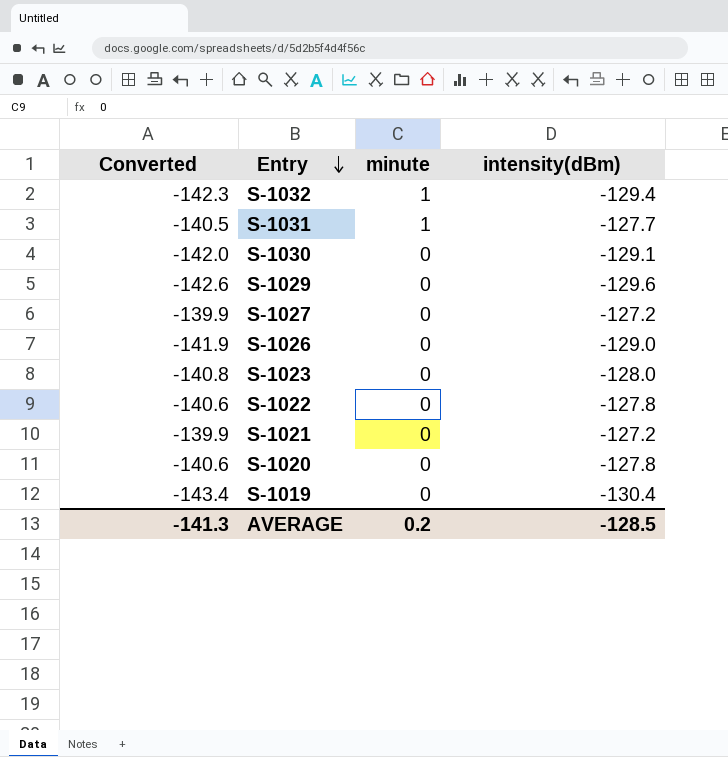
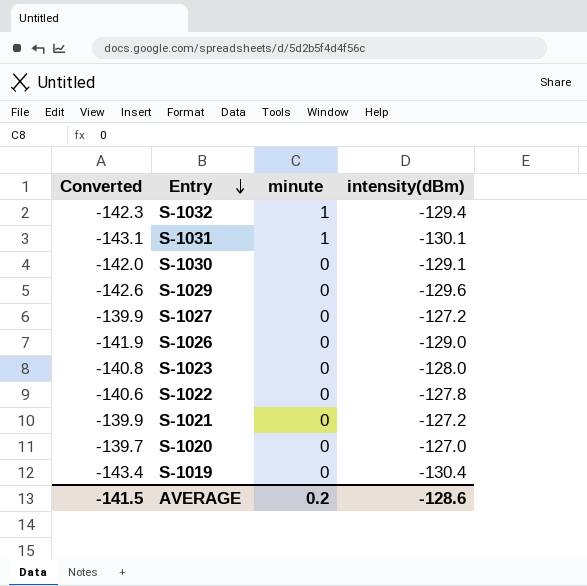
S-1031 | Converted: -140.5 -> -143.1
S-1031 | intensity(dBm): -127.7 -> -130.1
S-1020 | Converted: -140.6 -> -139.7
S-1020 | intensity(dBm): -127.8 -> -127.0
AVERAGE | Converted: -141.3 -> -141.5
AVERAGE | intensity(dBm): -128.5 -> -128.6

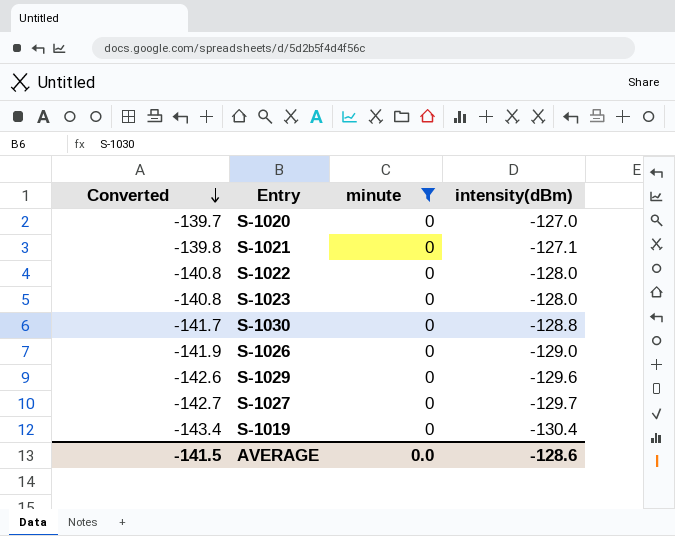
filter: none -> minute = 0
row order: Entry descending -> Converted descending
S-1021 | Converted: -139.9 -> -139.8
S-1021 | intensity(dBm): -127.2 -> -127.1
S-1022 | Converted: -140.6 -> -140.8
S-1022 | intensity(dBm): -127.8 -> -128.0
S-1030 | Converted: -142.0 -> -141.7
S-1030 | intensity(dBm): -129.1 -> -128.8
S-1027 | Converted: -139.9 -> -142.7
S-1027 | intensity(dBm): -127.2 -> -129.7
AVERAGE | minute: 0.2 -> 0.0

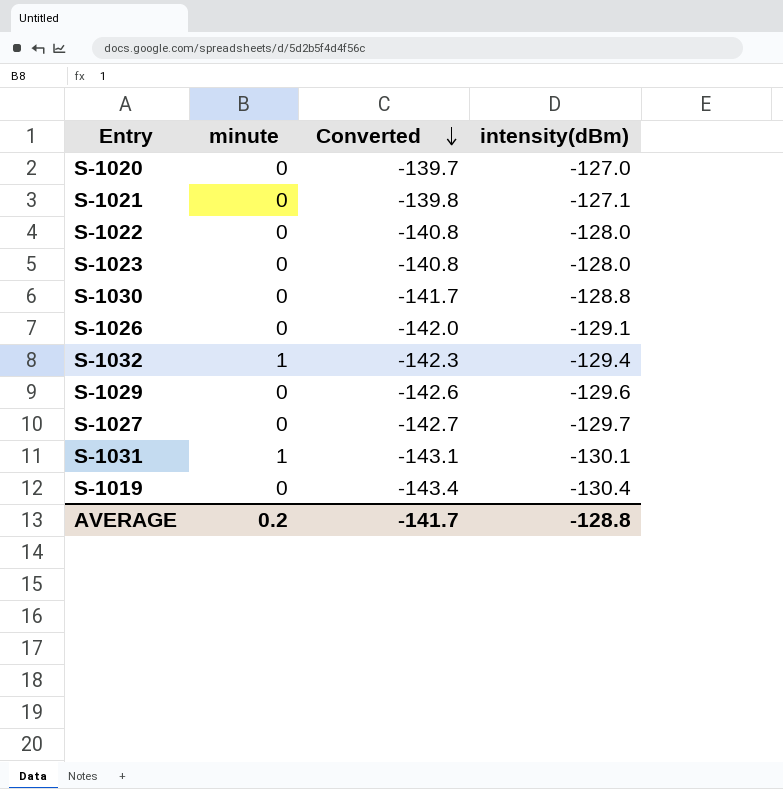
filter: minute = 0 -> none
column Converted | position: 1 -> 3
S-1026 | Converted: -141.9 -> -142.0
S-1026 | intensity(dBm): -129.0 -> -129.1
AVERAGE | minute: 0.0 -> 0.2
AVERAGE | Converted: -141.5 -> -141.7
AVERAGE | intensity(dBm): -128.6 -> -128.8

